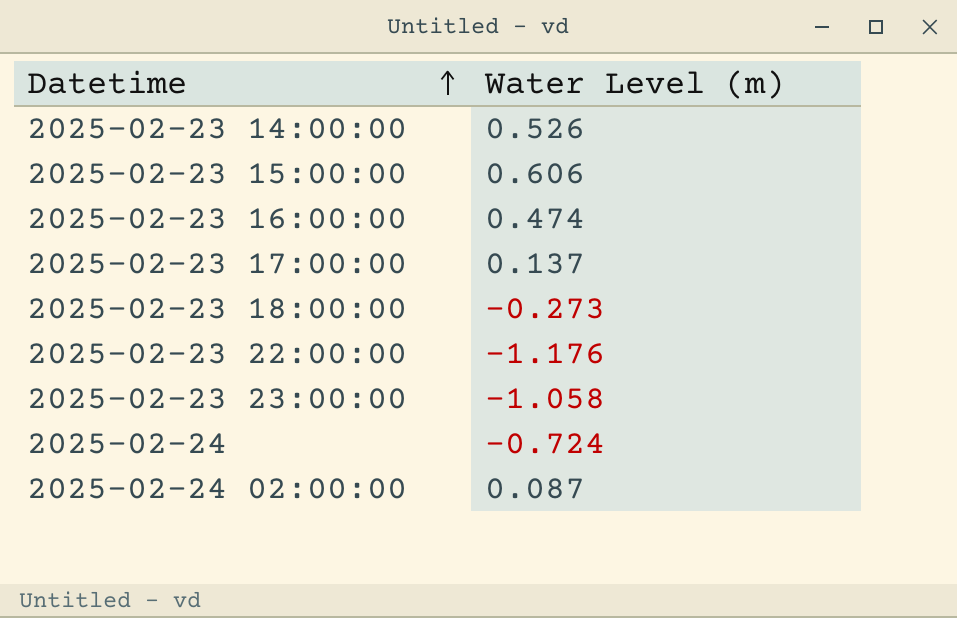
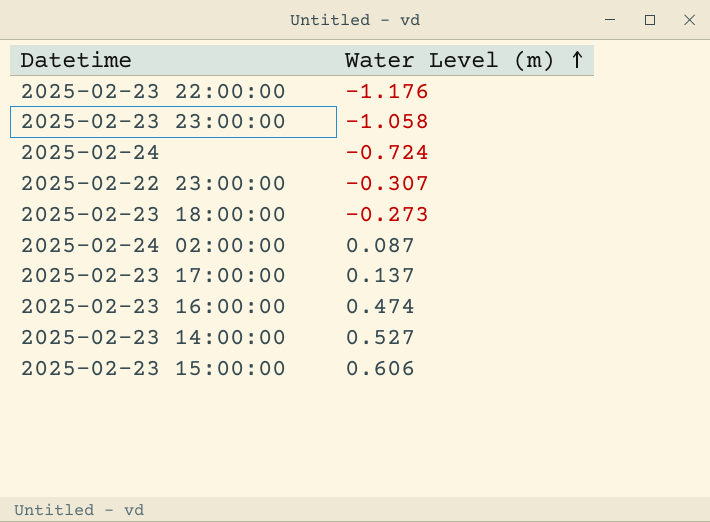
row order: Datetime ascending -> Water Level (m) ascending
row 2025-02-22 23:00:00: none -> -0.307
2025-02-23 14:00:00 | Water Level (m): 0.526 -> 0.527

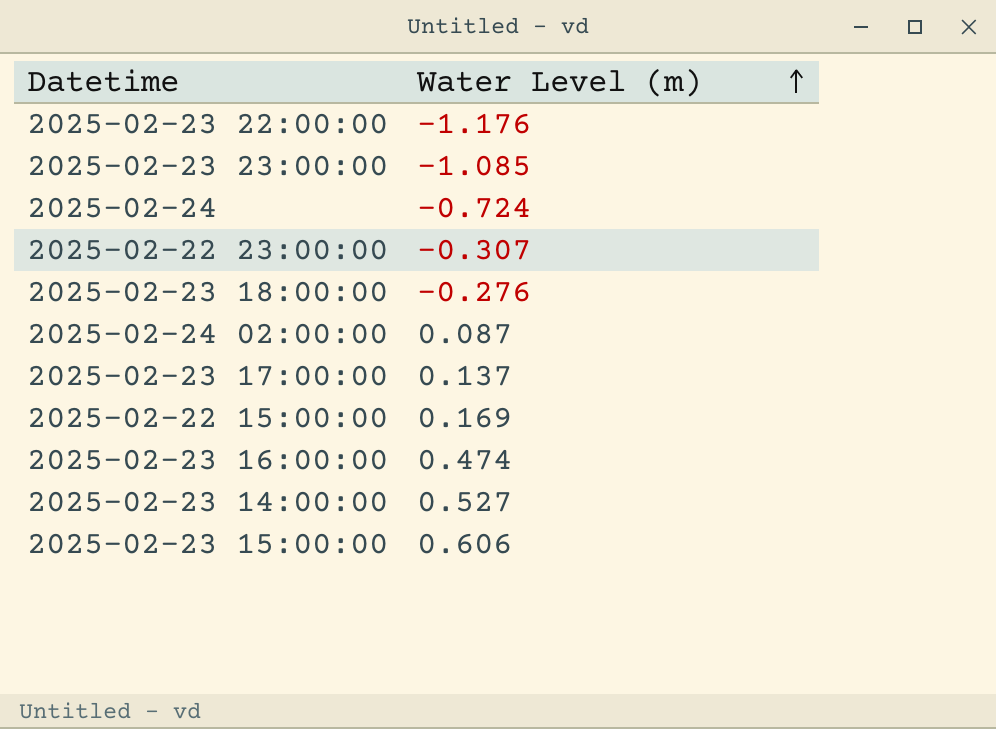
2025-02-23 23:00:00 | Water Level (m): -1.058 -> -1.085
2025-02-23 18:00:00 | Water Level (m): -0.273 -> -0.276
row 2025-02-22 15:00:00: none -> 0.169

